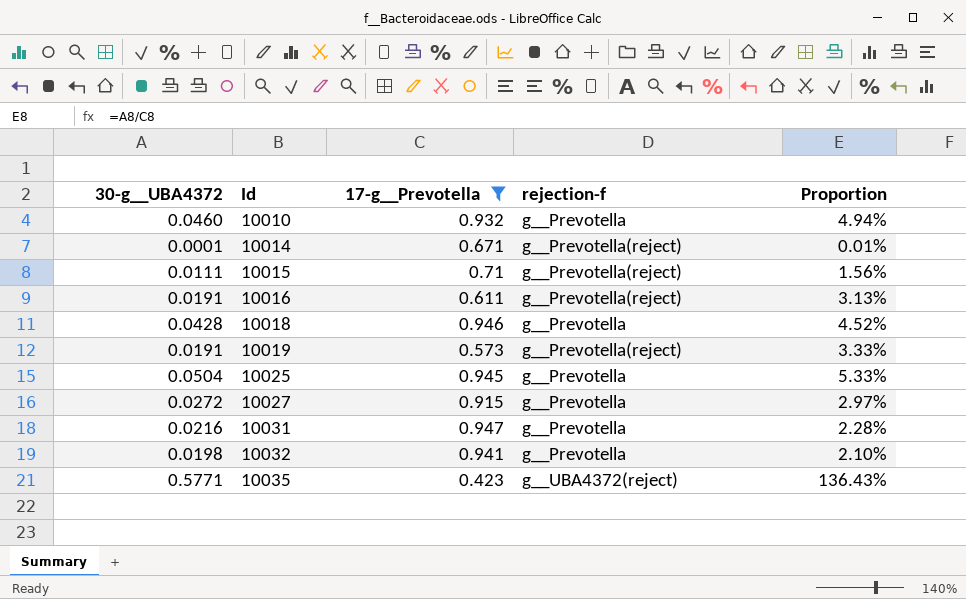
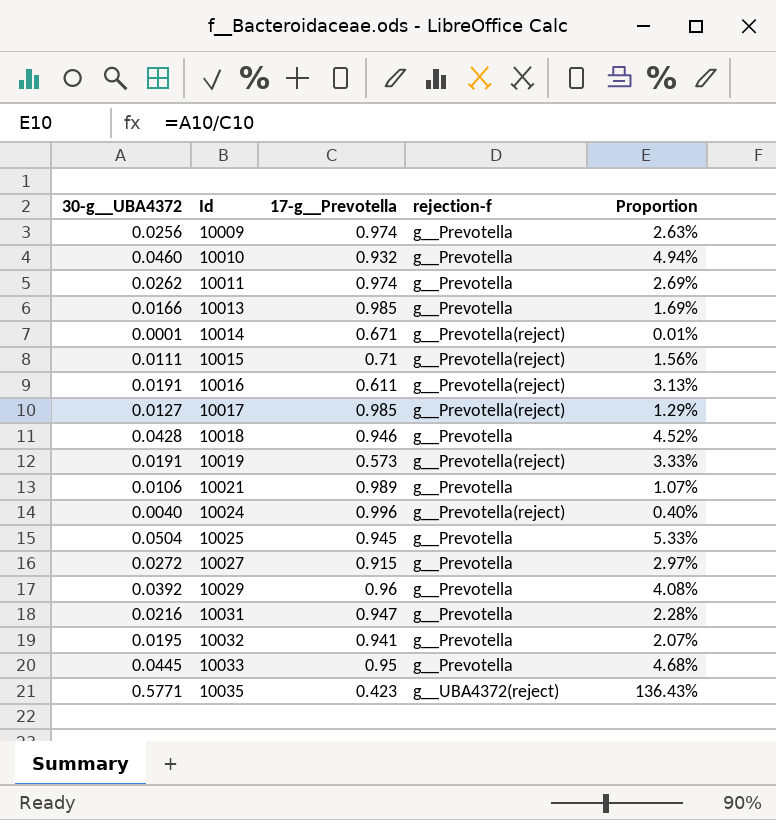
filter: 17-g__Prevotella <= 0.947 -> none
10032 | 30-g__UBA4372: 0.0198 -> 0.0195
10032 | Proportion: 2.10% -> 2.07%

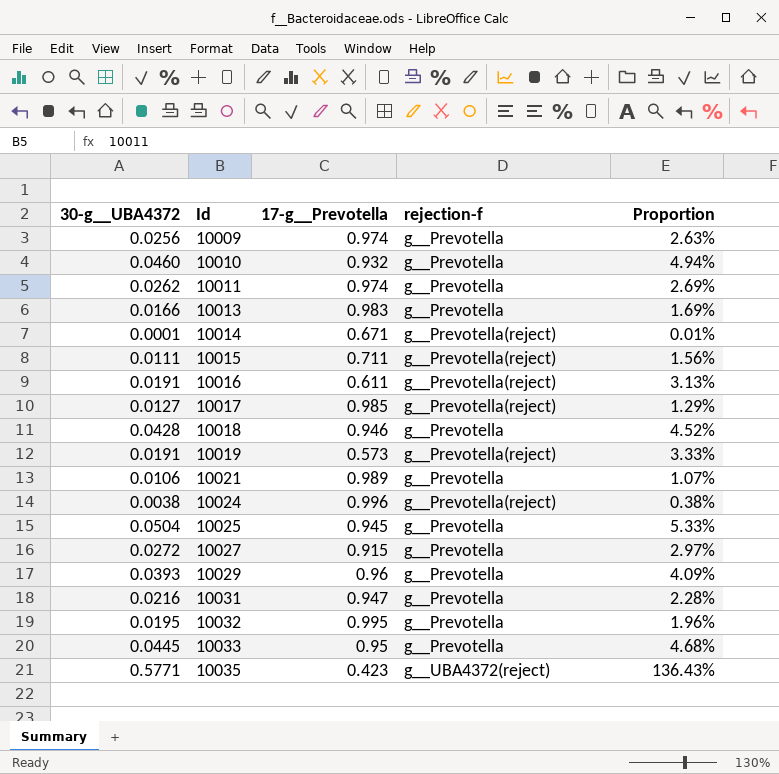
10013 | 17-g__Prevotella: 0.985 -> 0.983
10015 | 17-g__Prevotella: 0.71 -> 0.711
10024 | 30-g__UBA4372: 0.0040 -> 0.0038
10024 | Proportion: 0.40% -> 0.38%
10029 | 30-g__UBA4372: 0.0392 -> 0.0393
10029 | Proportion: 4.08% -> 4.09%
10032 | 17-g__Prevotella: 0.941 -> 0.995
10032 | Proportion: 2.07% -> 1.96%

